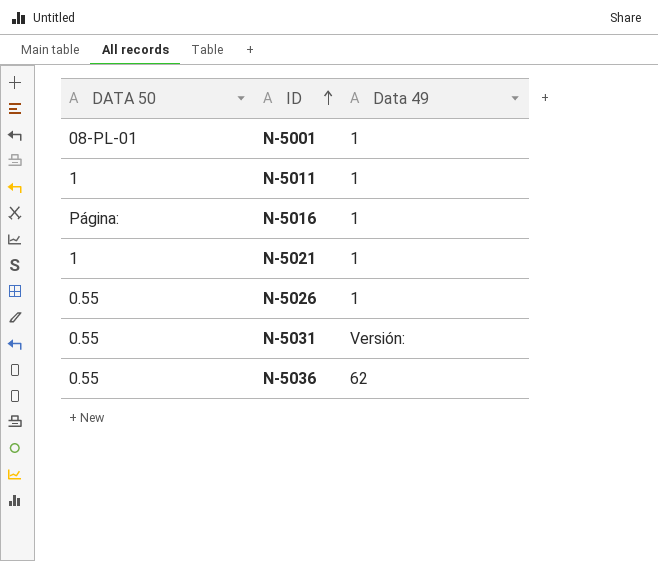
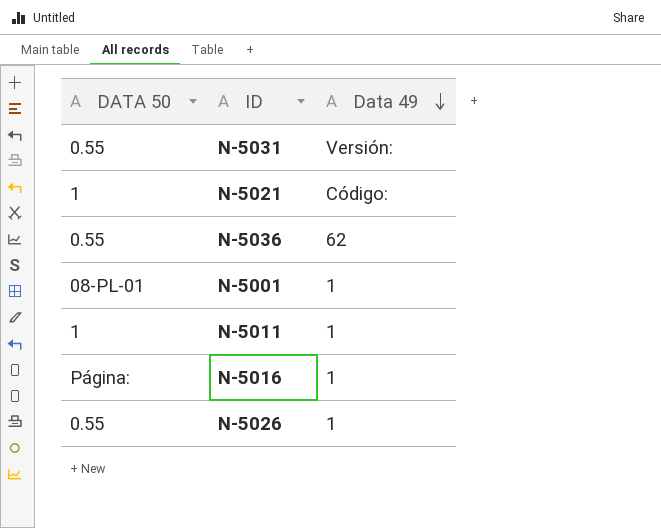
row order: ID ascending -> Data 49 descending
N-5021 | Data 49: 1 -> Código:

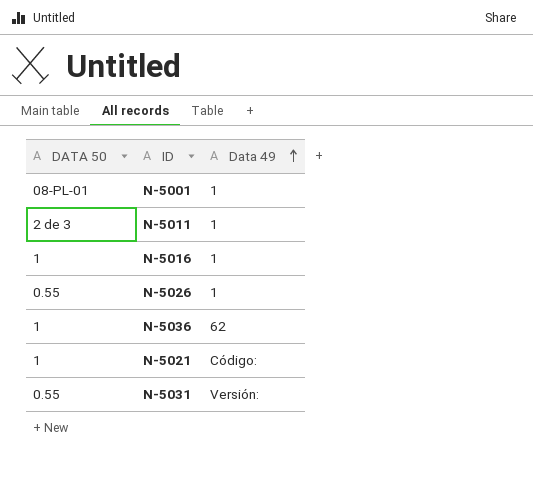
row order: Data 49 descending -> Data 49 ascending
N-5011 | DATA 50: 1 -> 2 de 3
N-5016 | DATA 50: Página: -> 1
N-5036 | DATA 50: 0.55 -> 1

